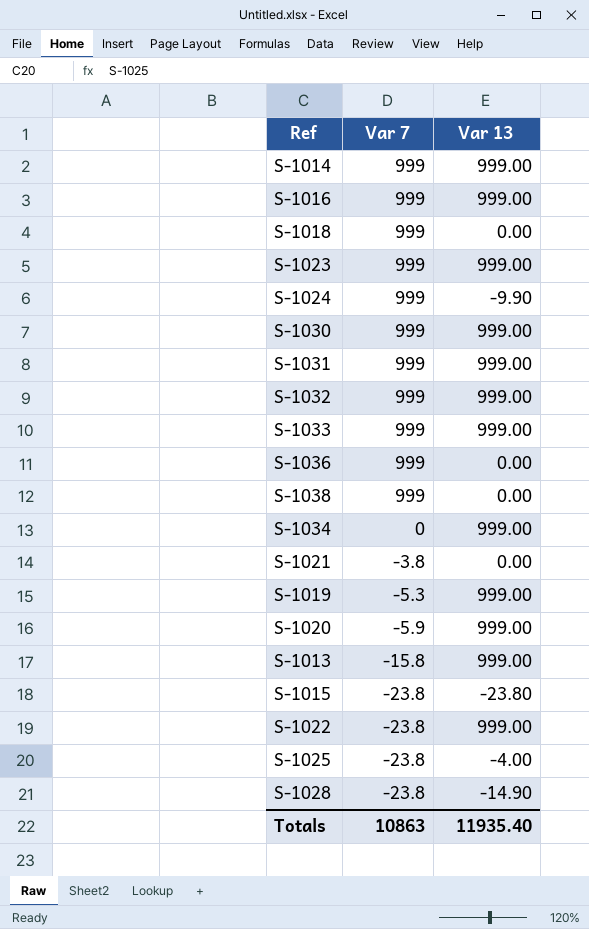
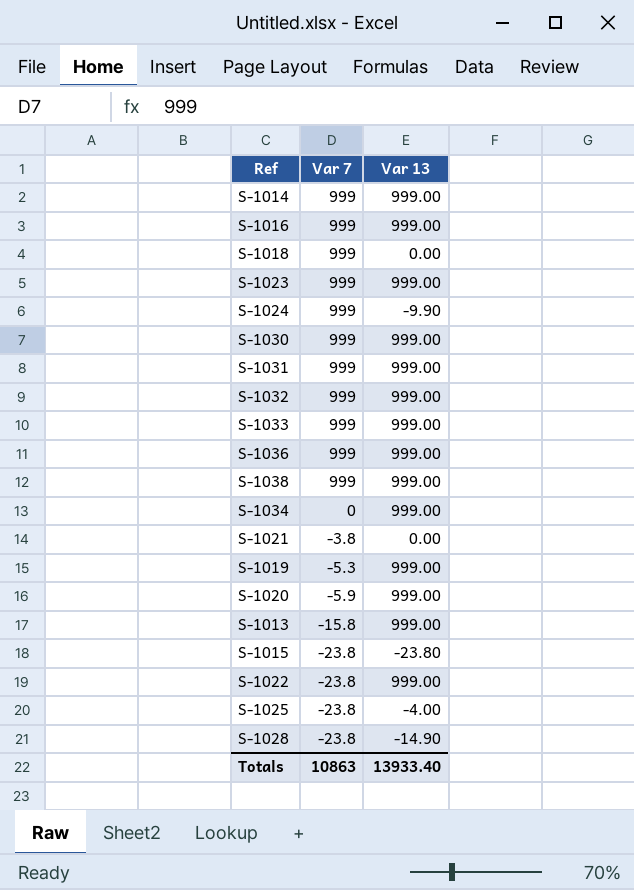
S-1036 | Var 13: 0.00 -> 999.00
S-1038 | Var 13: 0.00 -> 999.00
Totals | Var 13: 11935.40 -> 13933.40

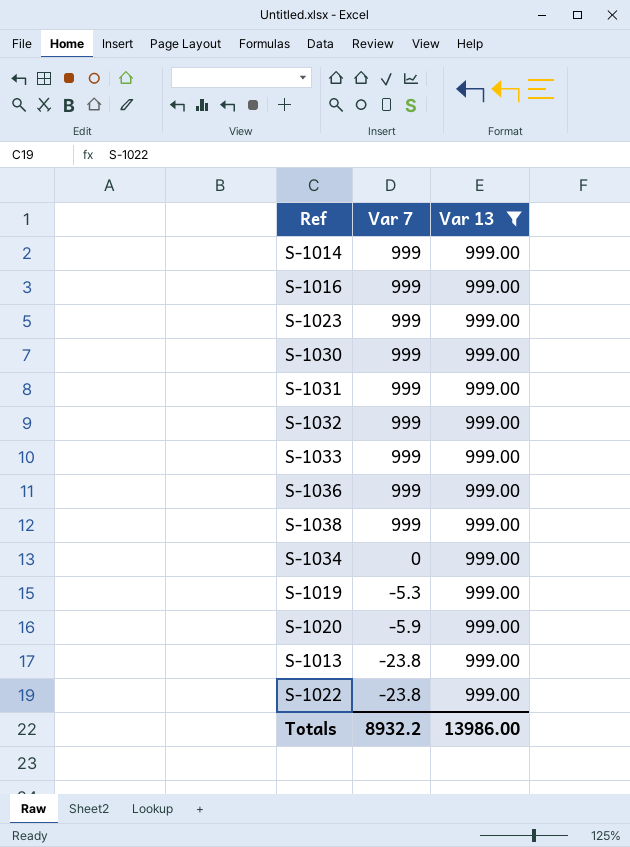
filter: none -> Var 13 = 999.00
S-1013 | Var 7: -15.8 -> -23.8
Totals | Var 7: 10863 -> 8932.2
Totals | Var 13: 13933.40 -> 13986.00

